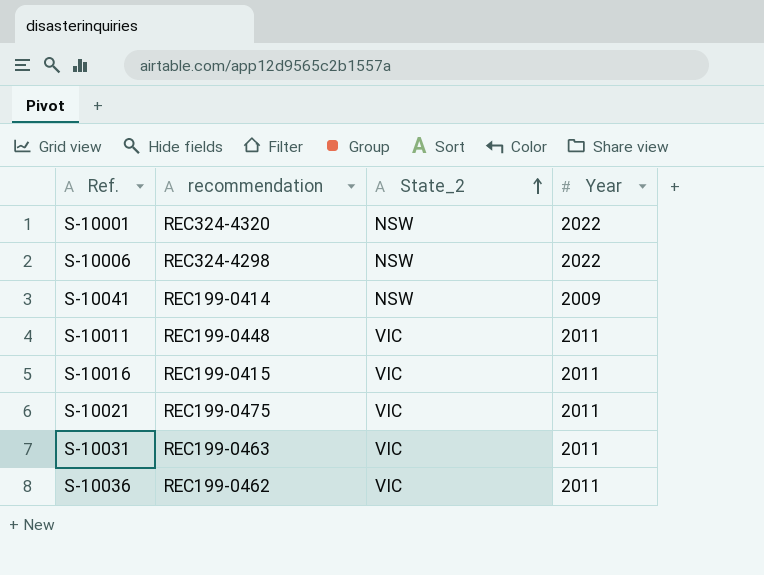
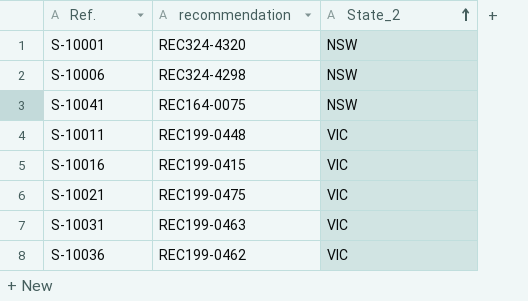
column Year | position: 4 -> none
S-10041 | recommendation: REC199-0414 -> REC164-0075

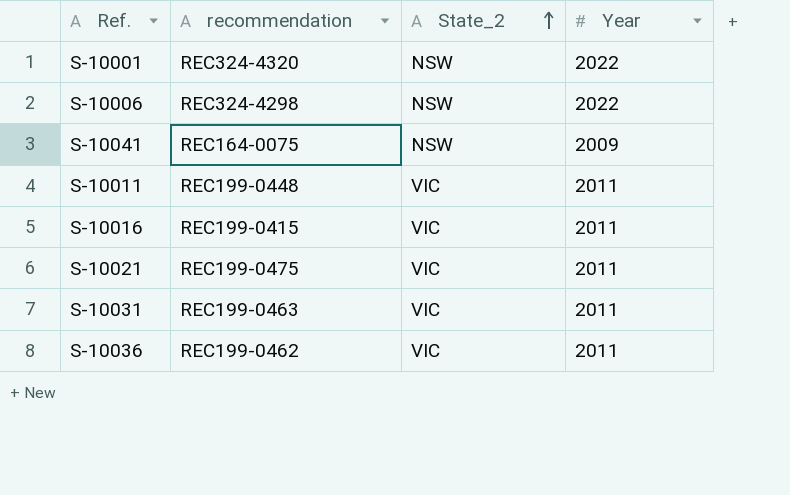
column Year | position: none -> 4

